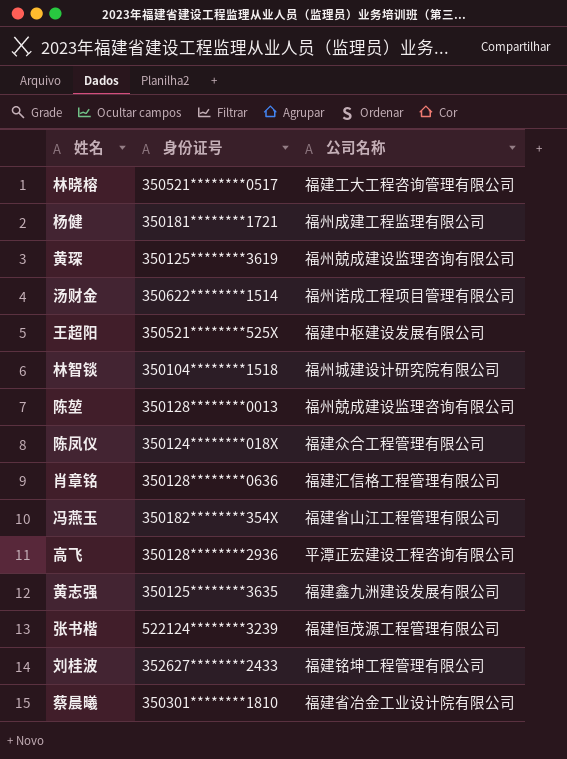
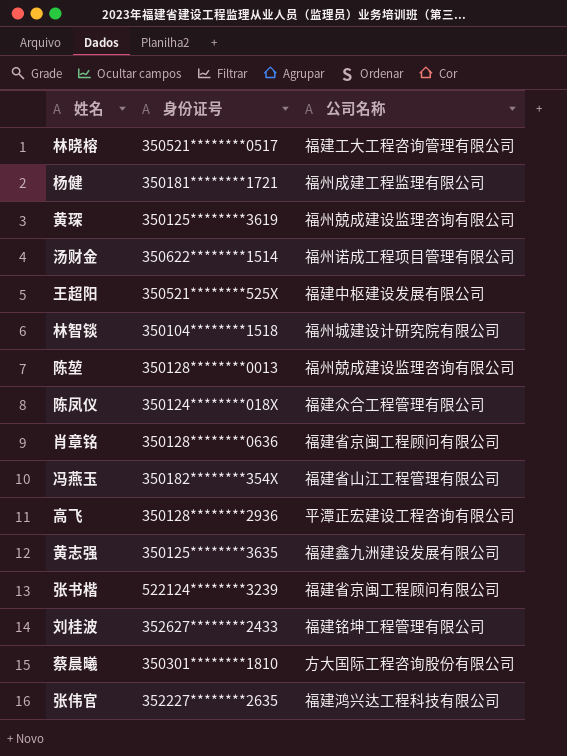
肖章铭 | 公司名称: 福建汇信格工程管理有限公司 -> 福建省京闽工程顾问有限公司
张书楷 | 公司名称: 福建恒茂源工程管理有限公司 -> 福建省京闽工程顾问有限公司
蔡晨曦 | 公司名称: 福建省冶金工业设计院有限公司 -> 方大国际工程咨询股份有限公司
row 张伟官: none -> 352227********2635 | 福建鸿兴达工程科技有限公司

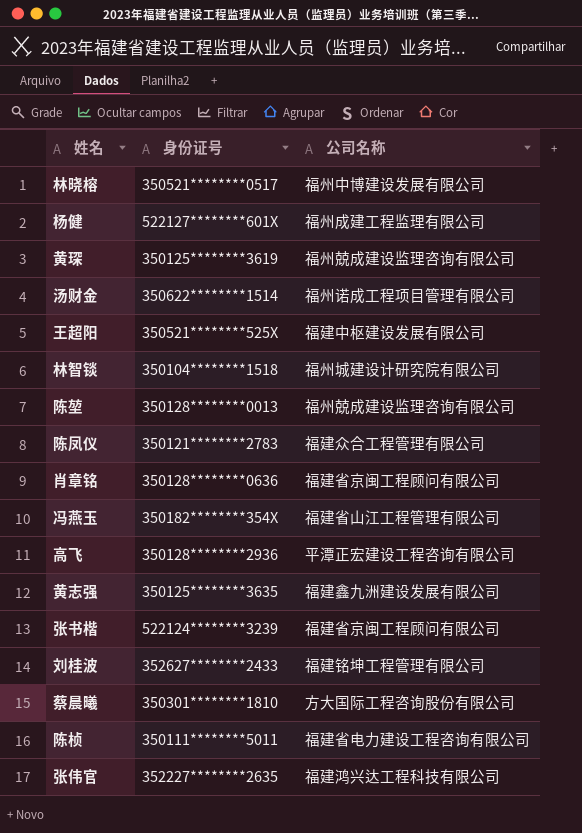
林晓榕 | 公司名称: 福建工大工程咨询管理有限公司 -> 福州中博建设发展有限公司
杨健 | 身份证号: 350181********1721 -> 522127********601X
陈凤仪 | 身份证号: 350124********018X -> 350121********2783
row 陈桢: none -> 350111********5011 | 福建省电力建设工程咨询有限公司

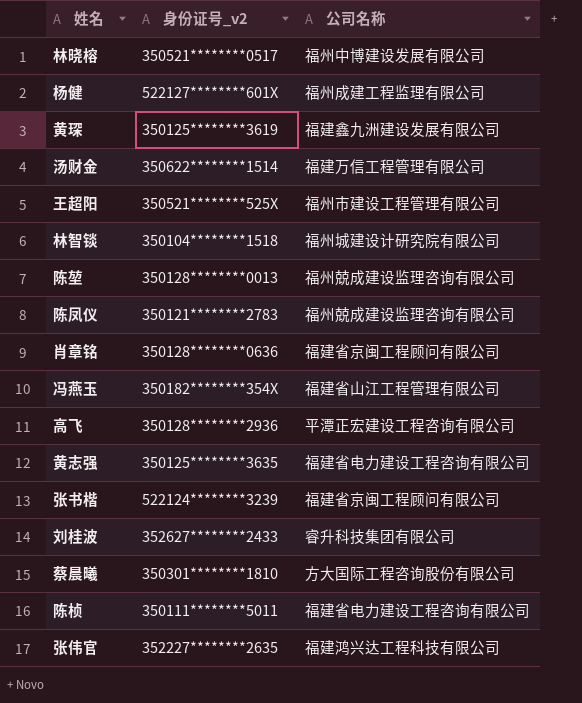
column name: 身份证号 -> 身份证号_v2
黄琛 | 公司名称: 福州兢成建设监理咨询有限公司 -> 福建鑫九洲建设发展有限公司
汤财金 | 公司名称: 福州诺成工程项目管理有限公司 -> 福建万信工程管理有限公司
王超阳 | 公司名称: 福建中枢建设发展有限公司 -> 福州市建设工程管理有限公司
陈凤仪 | 公司名称: 福建众合工程管理有限公司 -> 福州兢成建设监理咨询有限公司
黄志强 | 公司名称: 福建鑫九洲建设发展有限公司 -> 福建省电力建设工程咨询有限公司
刘桂波 | 公司名称: 福建铭坤工程管理有限公司 -> 睿升科技集团有限公司

